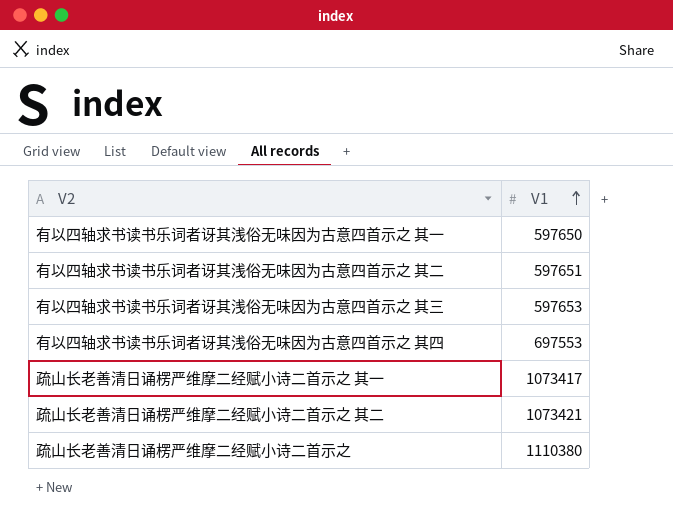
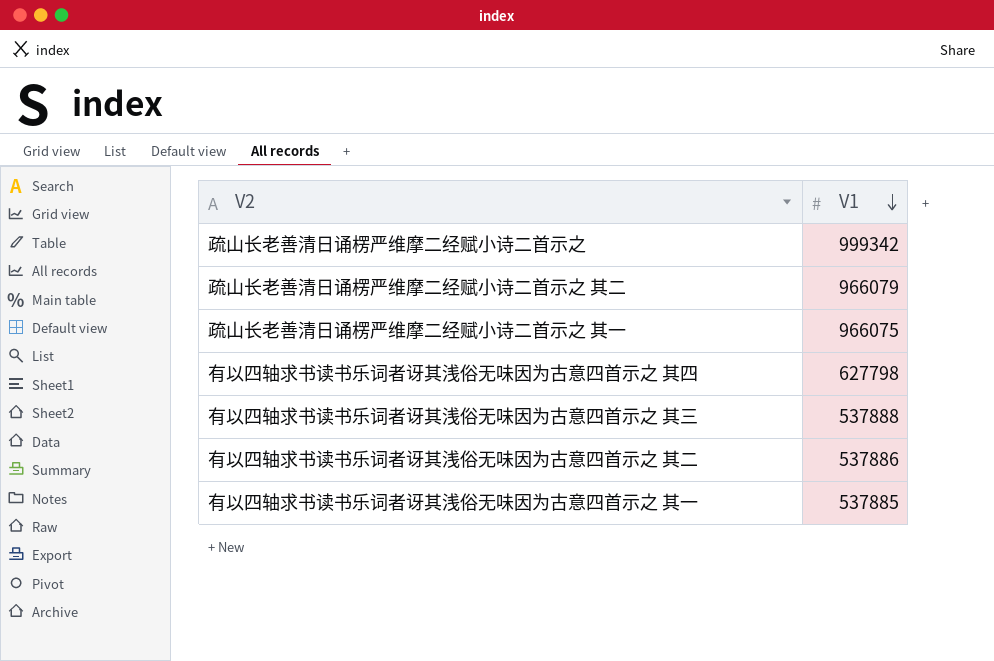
row order: V1 ascending -> V1 descending
疏山长老善清日诵楞严维摩二经赋小诗二首示之 | V1: 1110380 -> 999342
疏山长老善清日诵楞严维摩二经赋小诗二首示之 其二 | V1: 1073421 -> 966079
疏山长老善清日诵楞严维摩二经赋小诗二首示之 其一 | V1: 1073417 -> 966075
有以四轴求书读书乐词者讶其浅俗无味因为古意四首示之 其四 | V1: 697553 -> 627798
有以四轴求书读书乐词者讶其浅俗无味因为古意四首示之 其三 | V1: 597653 -> 537888
有以四轴求书读书乐词者讶其浅俗无味因为古意四首示之 其二 | V1: 597651 -> 537886
有以四轴求书读书乐词者讶其浅俗无味因为古意四首示之 其一 | V1: 597650 -> 537885

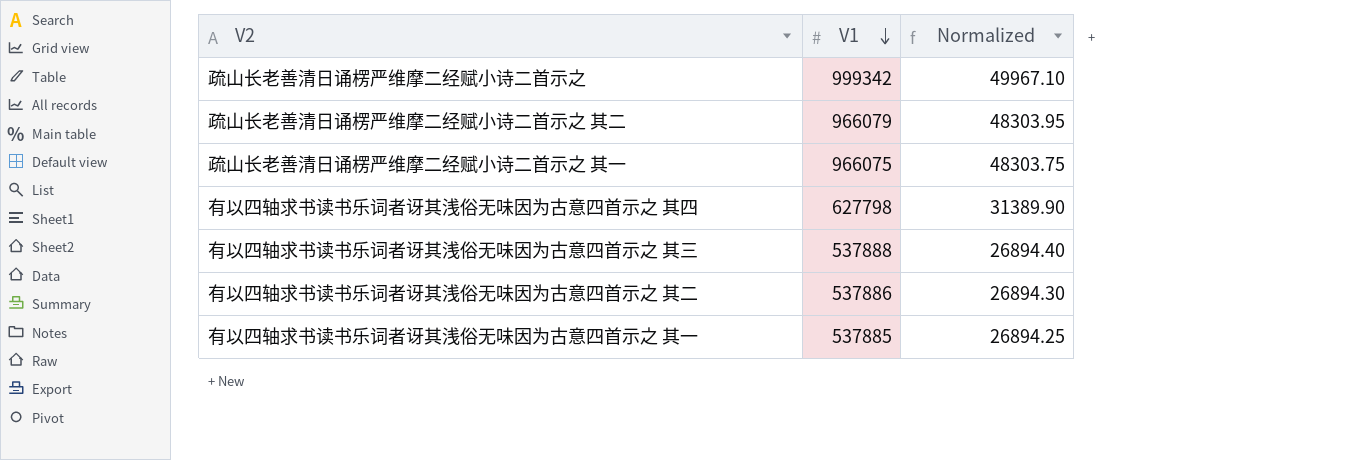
column Normalized | formula: none -> [V1] * 0.05

